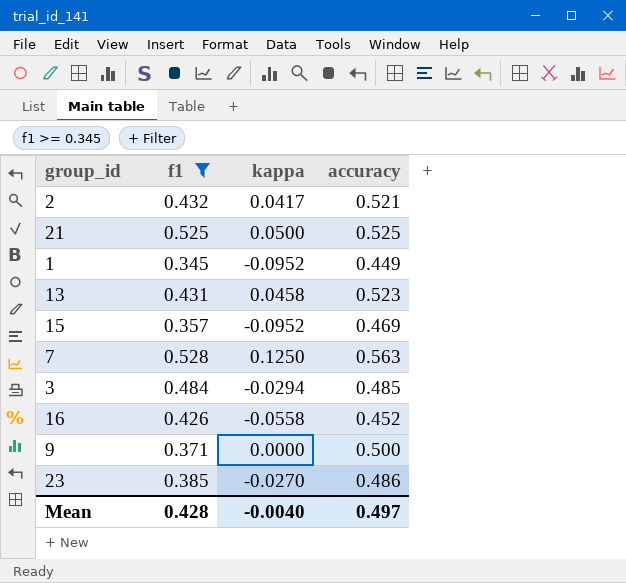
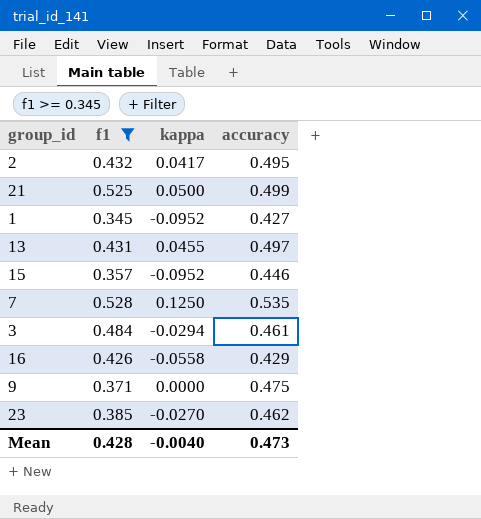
2 | accuracy: 0.521 -> 0.495
21 | accuracy: 0.525 -> 0.499
1 | accuracy: 0.449 -> 0.427
13 | kappa: 0.0458 -> 0.0455
13 | accuracy: 0.523 -> 0.497
15 | accuracy: 0.469 -> 0.446
7 | accuracy: 0.563 -> 0.535
3 | accuracy: 0.485 -> 0.461
16 | accuracy: 0.452 -> 0.429
9 | accuracy: 0.500 -> 0.475
23 | accuracy: 0.486 -> 0.462
Mean | accuracy: 0.497 -> 0.473

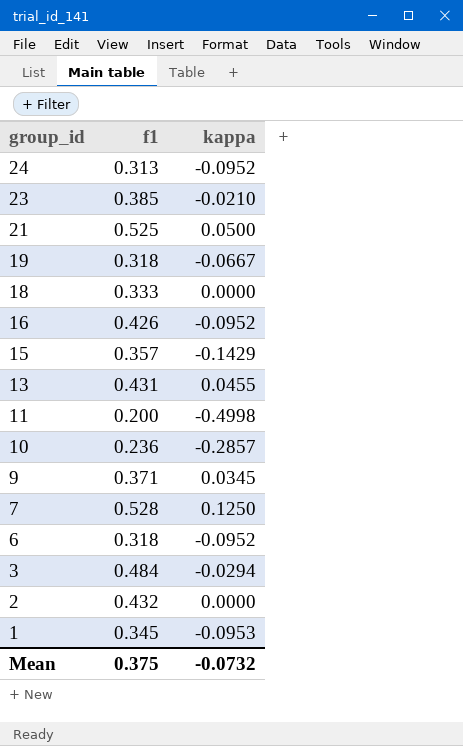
filter: f1 >= 0.345 -> none
row order: none -> group_id descending
column accuracy | position: 4 -> none
23 | kappa: -0.0270 -> -0.0210
16 | kappa: -0.0558 -> -0.0952
15 | kappa: -0.0952 -> -0.1429
9 | kappa: 0.0000 -> 0.0345
2 | kappa: 0.0417 -> 0.0000
1 | kappa: -0.0952 -> -0.0953
Mean | f1: 0.428 -> 0.375
Mean | kappa: -0.0040 -> -0.0732

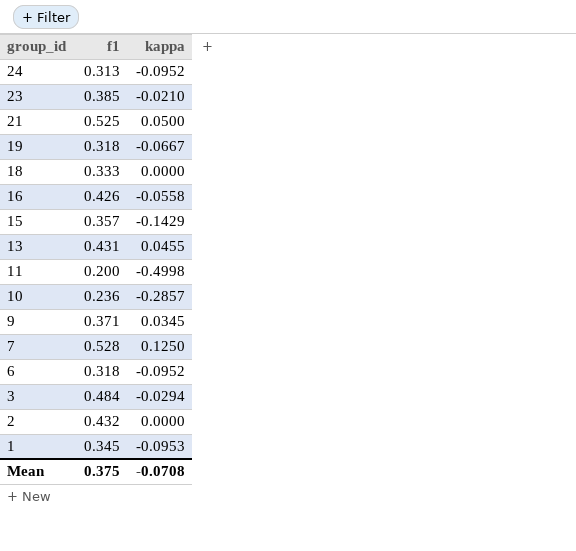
16 | kappa: -0.0952 -> -0.0558
Mean | kappa: -0.0732 -> -0.0708

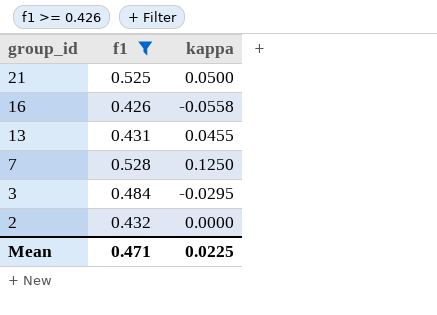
filter: none -> f1 >= 0.426
3 | kappa: -0.0294 -> -0.0295
Mean | f1: 0.375 -> 0.471
Mean | kappa: -0.0708 -> 0.0225

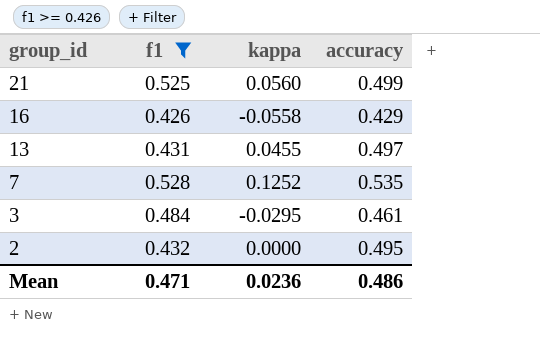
column accuracy | position: none -> 4
21 | kappa: 0.0500 -> 0.0560
7 | kappa: 0.1250 -> 0.1252
Mean | kappa: 0.0225 -> 0.0236

